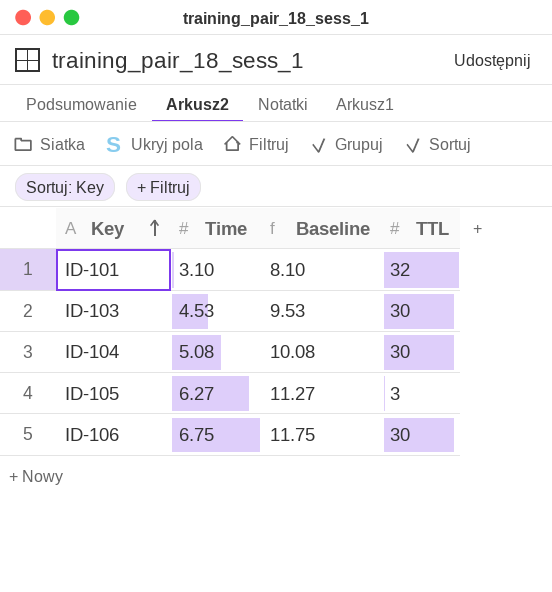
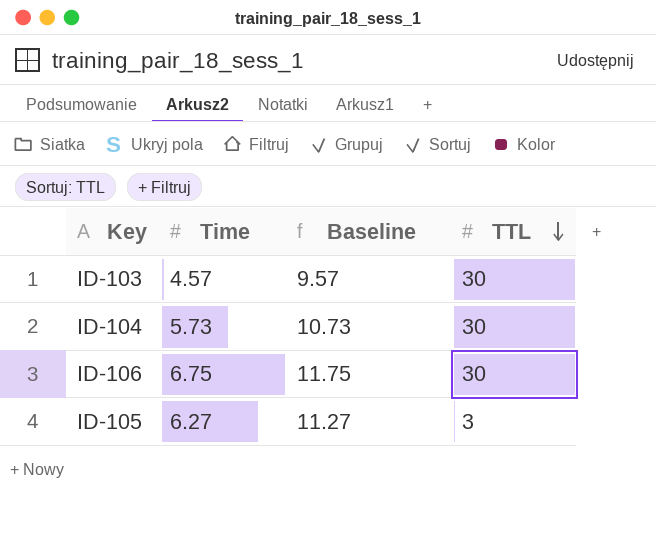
row order: Key ascending -> TTL descending
row ID-101: 3.10 | 8.10 | 32 -> none
ID-103 | Time: 4.53 -> 4.57
ID-103 | Baseline: 9.53 -> 9.57
ID-104 | Time: 5.08 -> 5.73
ID-104 | Baseline: 10.08 -> 10.73

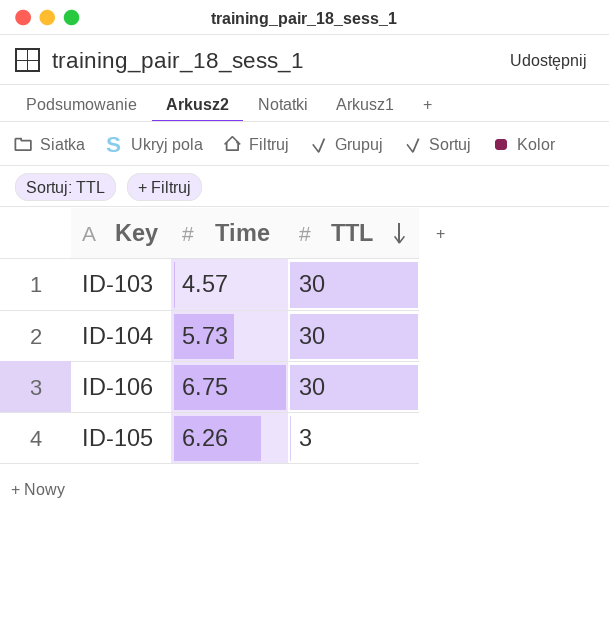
column Baseline | formula: [Time] + 5 -> none
ID-105 | Time: 6.27 -> 6.26

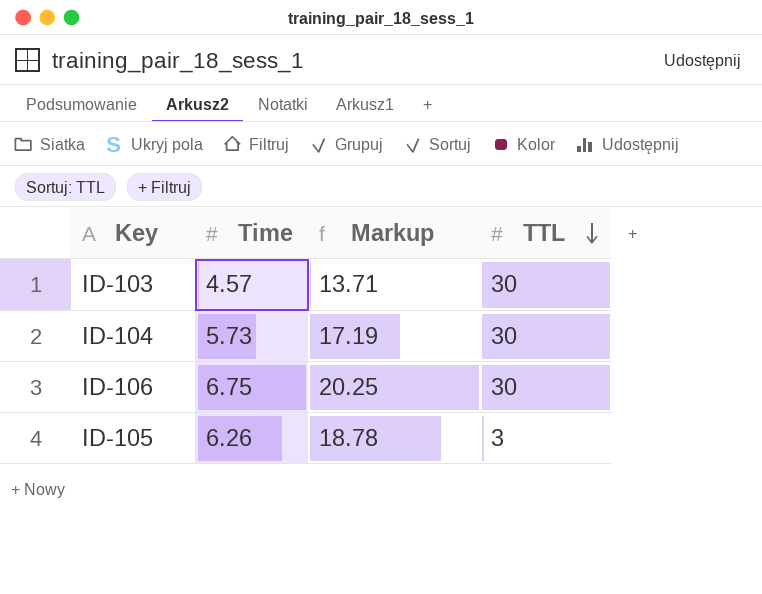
column Markup | formula: none -> [Time] * 3

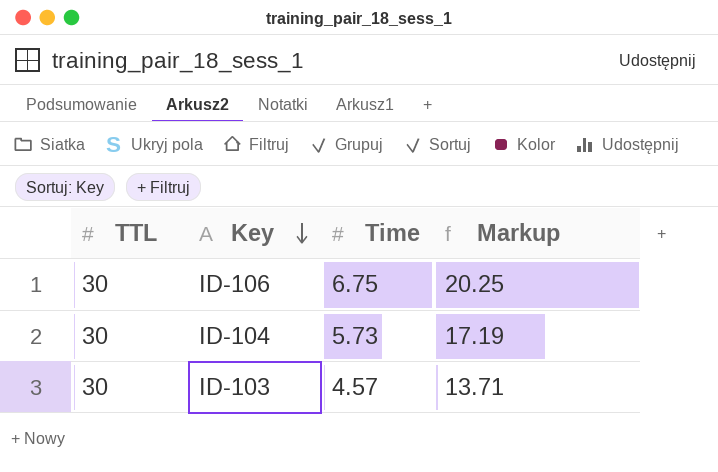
row order: TTL descending -> Key descending
column TTL | position: 4 -> 1
row ID-105: 6.26 | 18.78 | 3 -> none

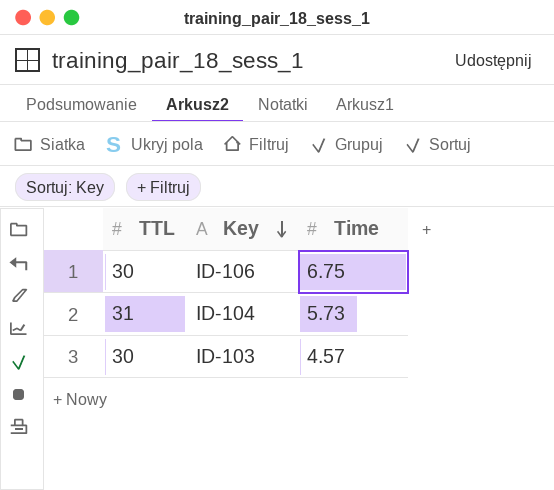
column Markup | formula: [Time] * 3 -> none
ID-104 | TTL: 30 -> 31

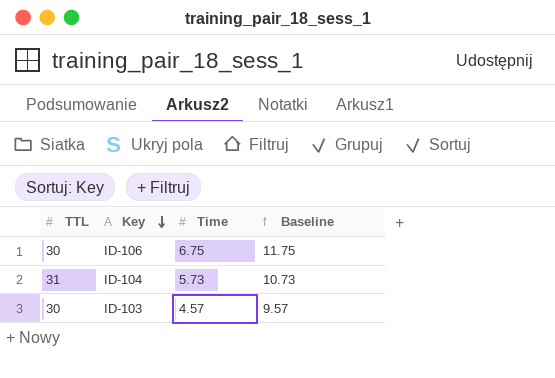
column Baseline | formula: none -> [Time] + 5

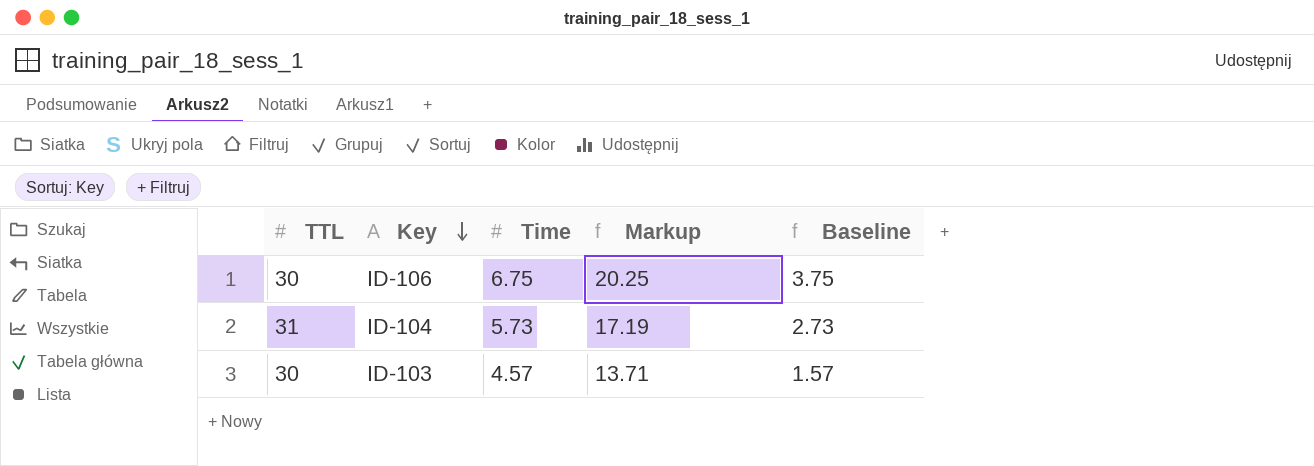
column Markup | formula: none -> [Time] * 3
column Baseline | formula: [Time] + 5 -> [Time] - 3

